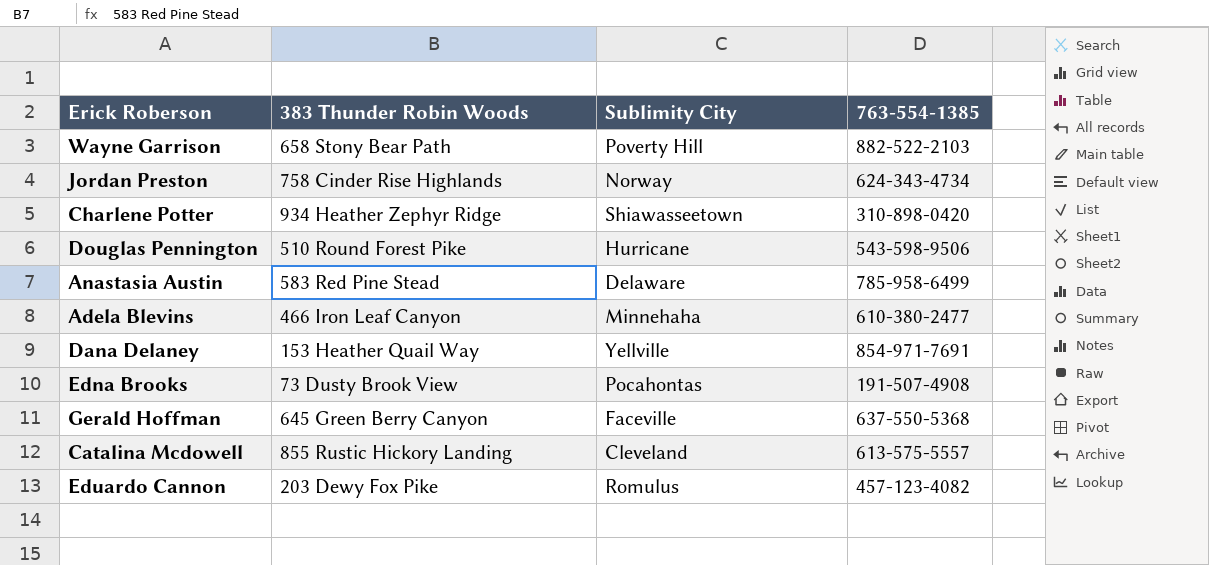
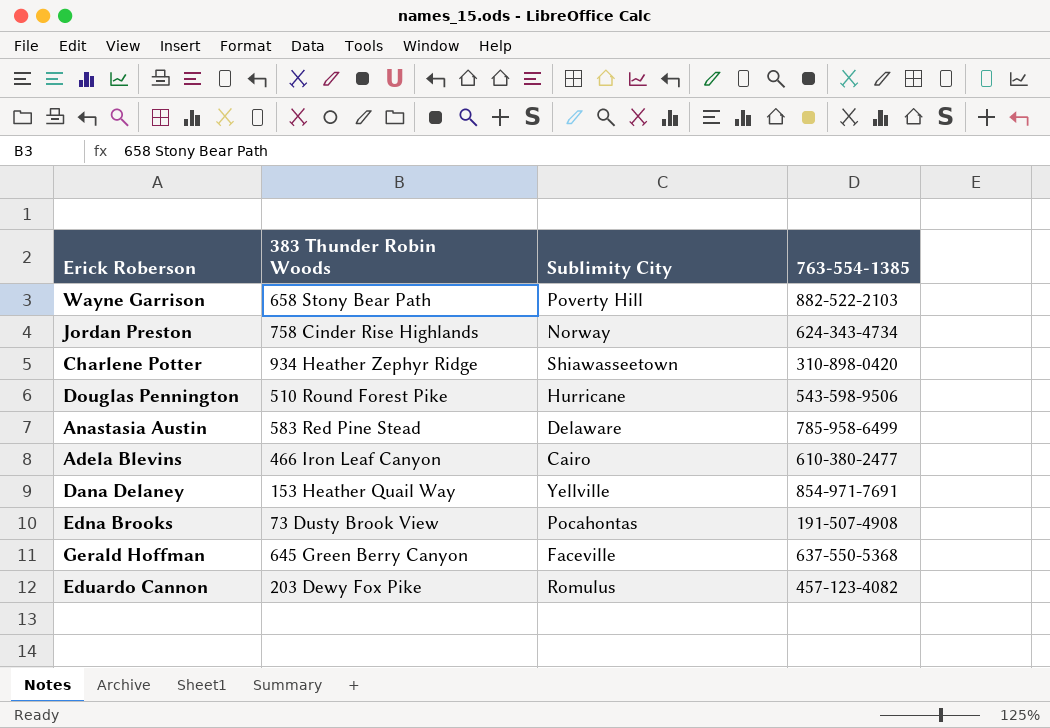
row Catalina Mcdowell: 855 Rustic Hickory Landing | Cleveland | 613-575-5557 -> none
Adela Blevins | Sublimity City: Minnehaha -> Cairo

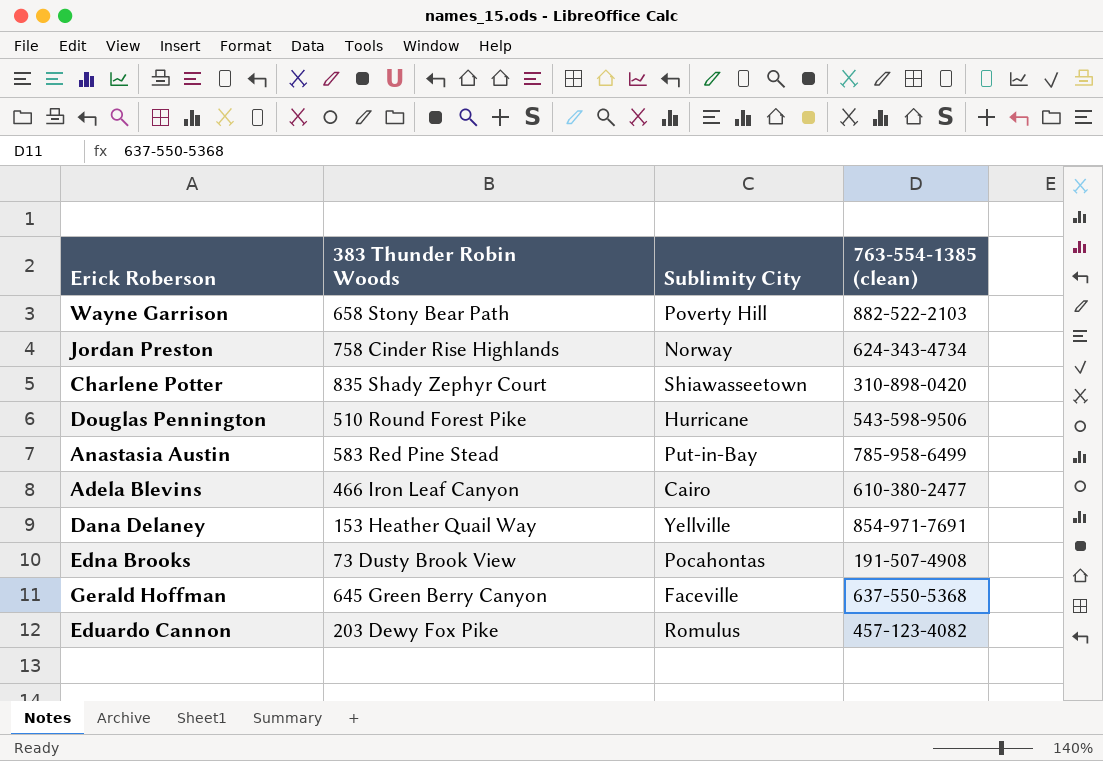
column name: 763-554-1385 -> 763-554-1385 (clean)
Charlene Potter | 383 Thunder Robin Woods: 934 Heather Zephyr Ridge -> 835 Shady Zephyr Court
Anastasia Austin | Sublimity City: Delaware -> Put-in-Bay

